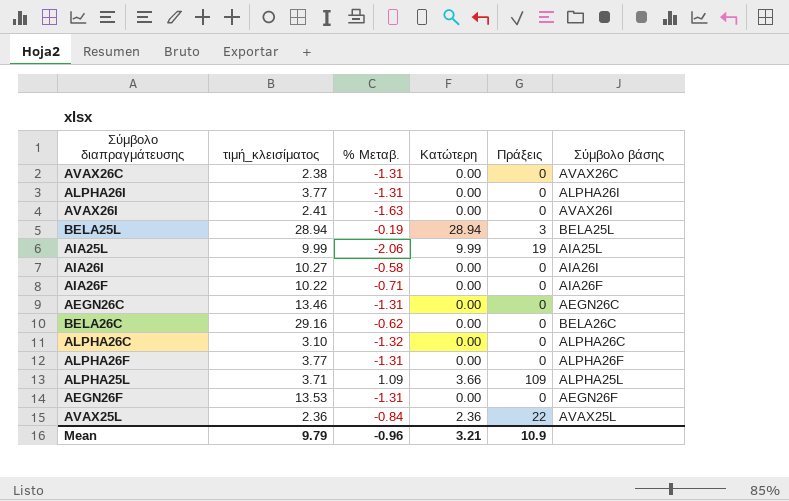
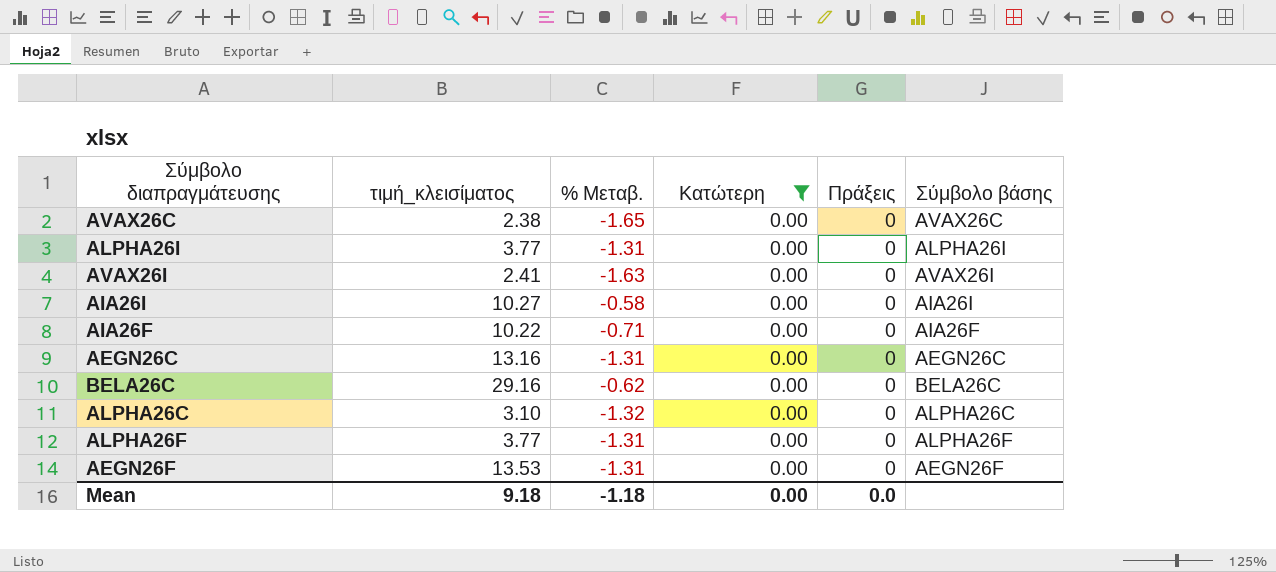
filter: none -> Κατώτερη = 0.00
AVAX26C | % Μεταβ.: -1.31 -> -1.65
AEGN26C | τιμή_κλεισίματος: 13.46 -> 13.16
Mean | τιμή_κλεισίματος: 9.79 -> 9.18
Mean | % Μεταβ.: -0.96 -> -1.18
Mean | Κατώτερη: 3.21 -> 0.00
Mean | Πράξεις: 10.9 -> 0.0

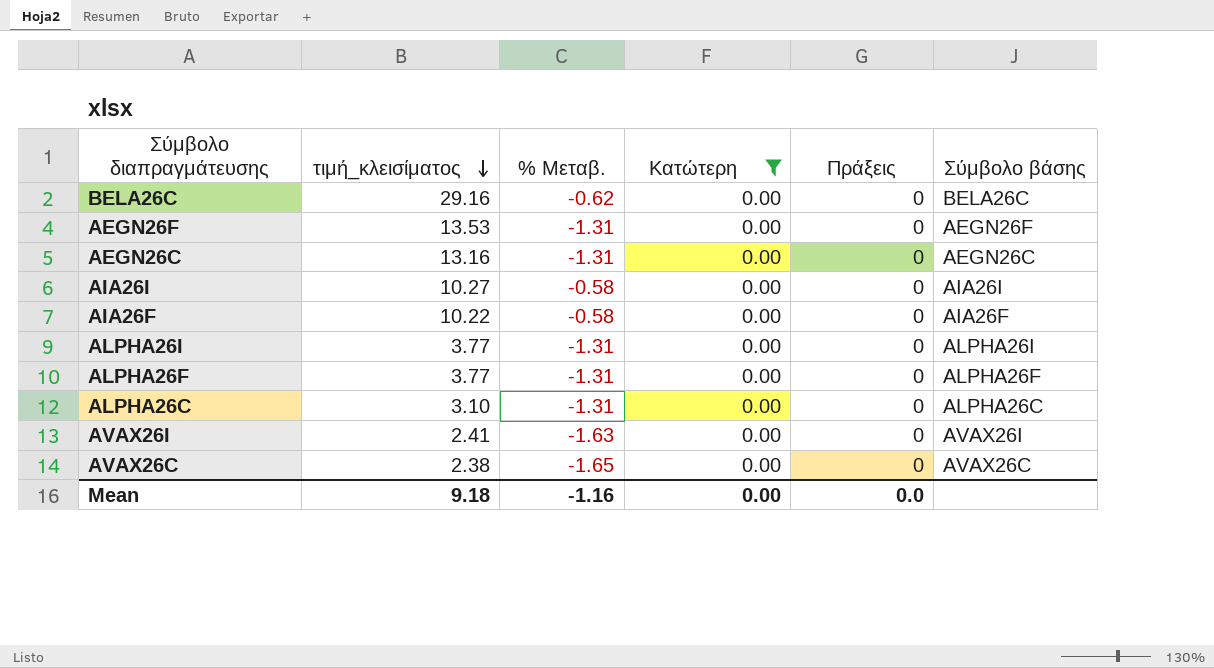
row order: none -> τιμή_κλεισίματος descending
AIA26F | % Μεταβ.: -0.71 -> -0.58
ALPHA26C | % Μεταβ.: -1.32 -> -1.31
Mean | % Μεταβ.: -1.18 -> -1.16

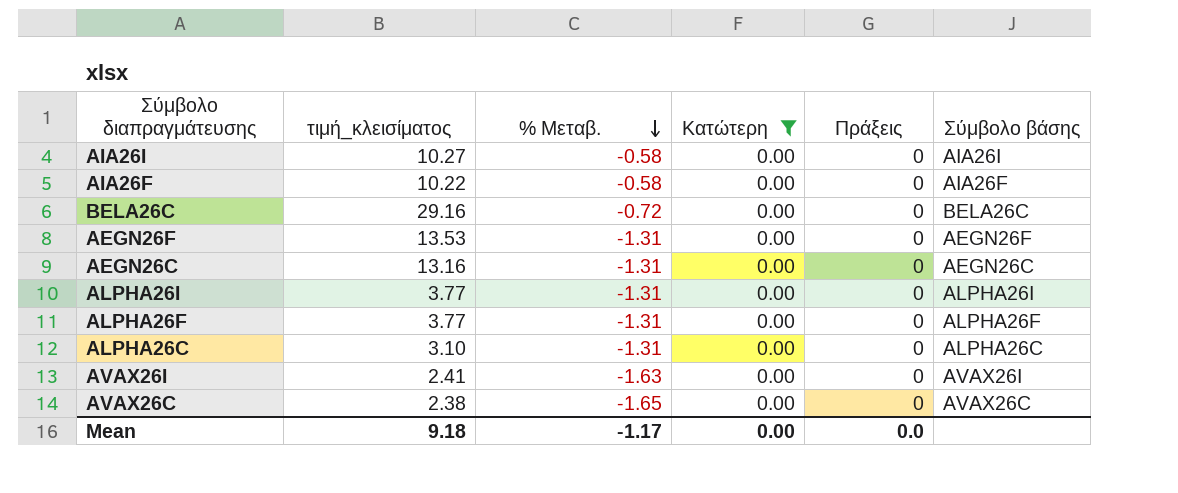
row order: τιμή_κλεισίματος descending -> % Μεταβ. descending
BELA26C | % Μεταβ.: -0.62 -> -0.72
Mean | % Μεταβ.: -1.16 -> -1.17

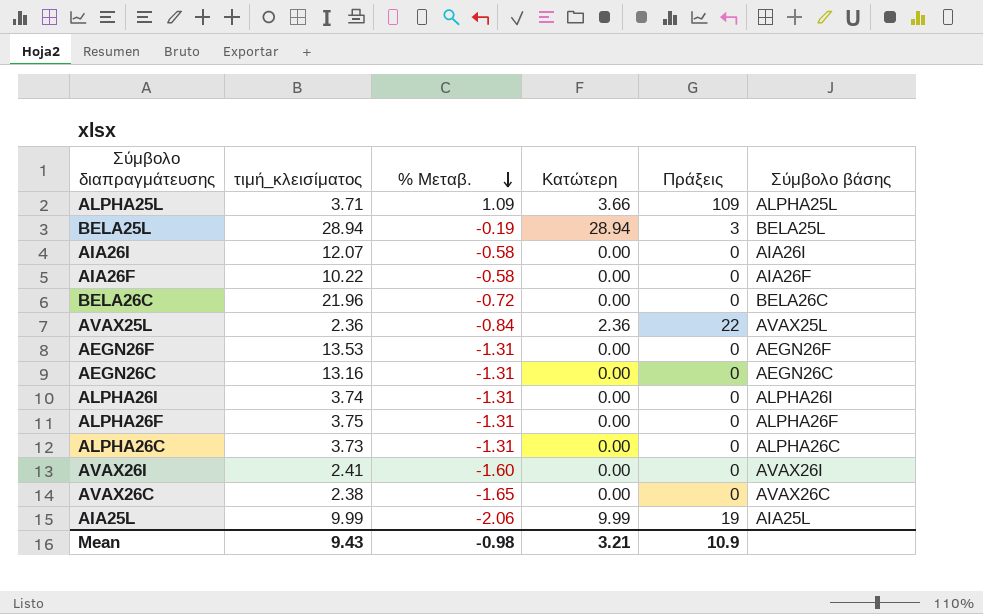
filter: Κατώτερη = 0.00 -> none
AIA26I | τιμή_κλεισίματος: 10.27 -> 12.07
BELA26C | τιμή_κλεισίματος: 29.16 -> 21.96
ALPHA26I | τιμή_κλεισίματος: 3.77 -> 3.74
ALPHA26F | τιμή_κλεισίματος: 3.77 -> 3.75
ALPHA26C | τιμή_κλεισίματος: 3.10 -> 3.73
AVAX26I | % Μεταβ.: -1.63 -> -1.60
Mean | τιμή_κλεισίματος: 9.18 -> 9.43
Mean | % Μεταβ.: -1.17 -> -0.98
Mean | Κατώτερη: 0.00 -> 3.21
Mean | Πράξεις: 0.0 -> 10.9

